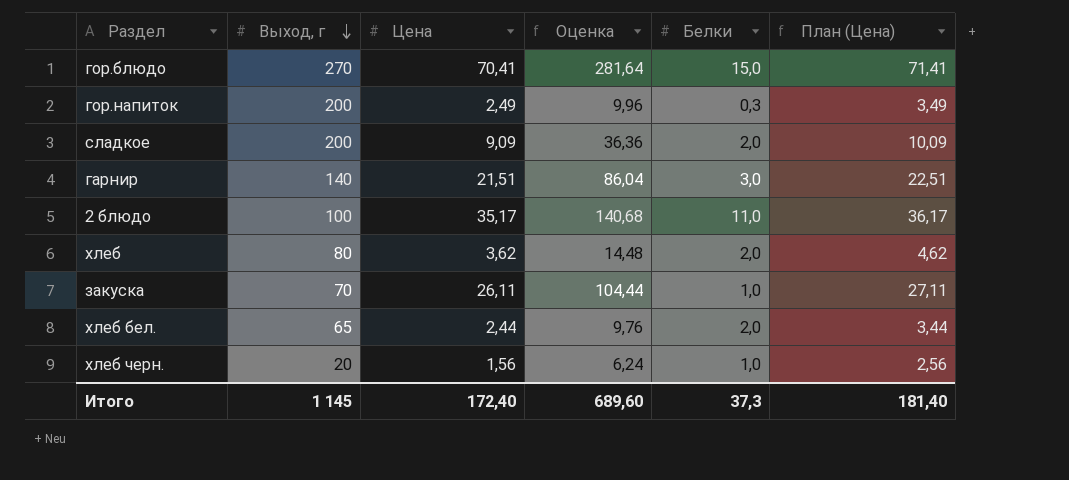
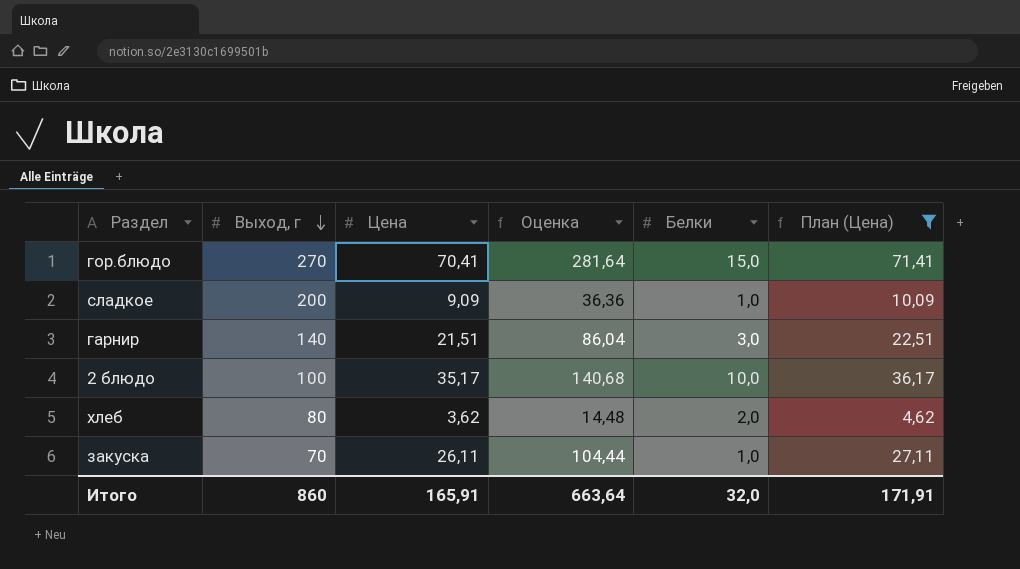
filter: none -> План (Цена) >= 4,62
сладкое | Белки: 2,0 -> 1,0
2 блюдо | Белки: 11,0 -> 10,0
Итого | Выход, г: 1 145 -> 860
Итого | Цена: 172,40 -> 165,91
Итого | Оценка: 689,60 -> 663,64
Итого | Белки: 37,3 -> 32,0
Итого | План (Цена): 181,40 -> 171,91

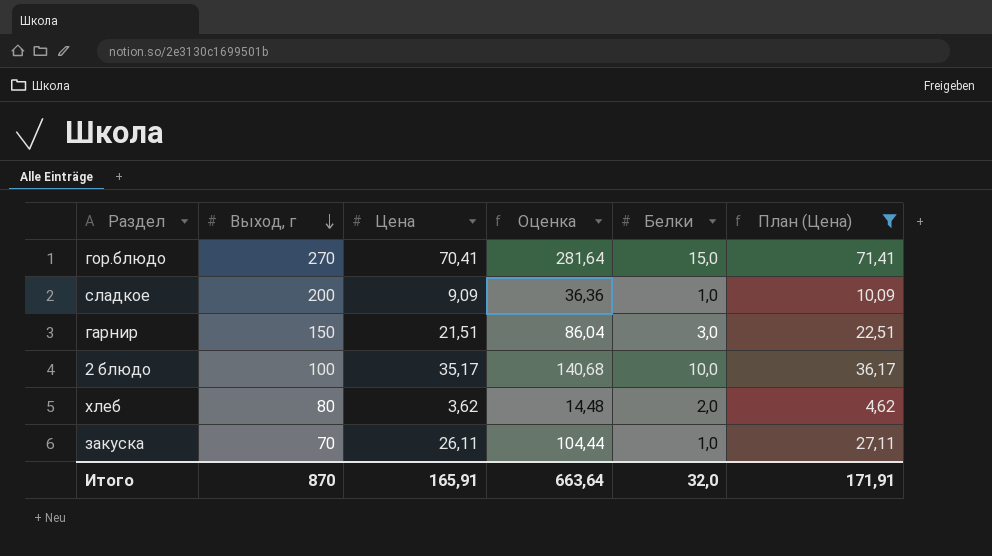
гарнир | Выход, г: 140 -> 150
Итого | Выход, г: 860 -> 870

